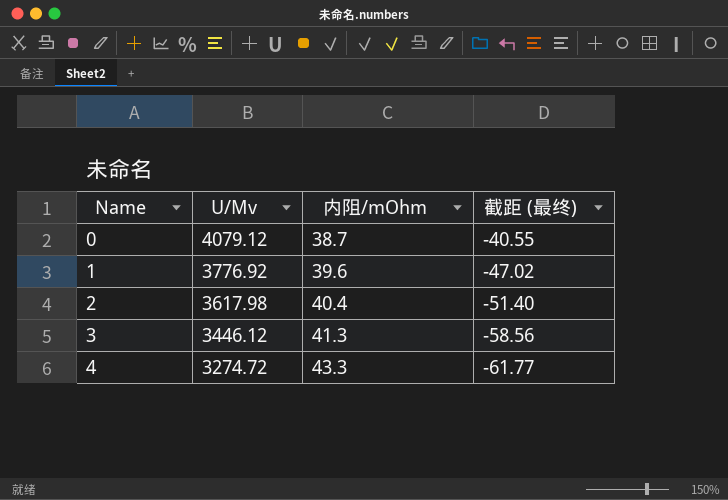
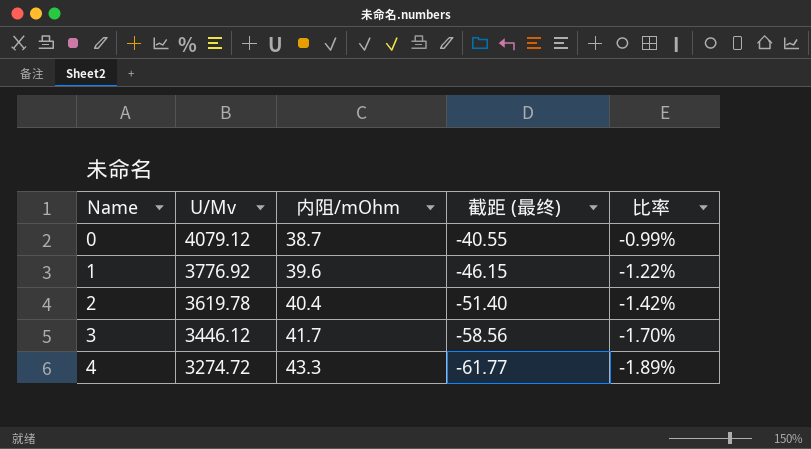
column 比率 | formula: none -> [截距 (最终)] / [U/Mv]
1 | 截距 (最终): -47.02 -> -46.15
2 | U/Mv: 3617.98 -> 3619.78
3 | 内阻/mOhm: 41.3 -> 41.7

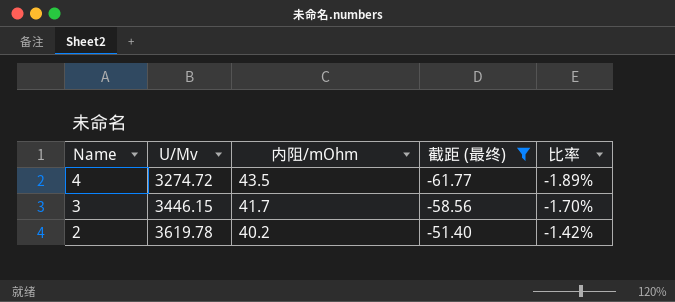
filter: none -> 截距 (最终) <= -51.40
row order: Name ascending -> Name descending
4 | 内阻/mOhm: 43.3 -> 43.5
3 | U/Mv: 3446.12 -> 3446.15
2 | 内阻/mOhm: 40.4 -> 40.2

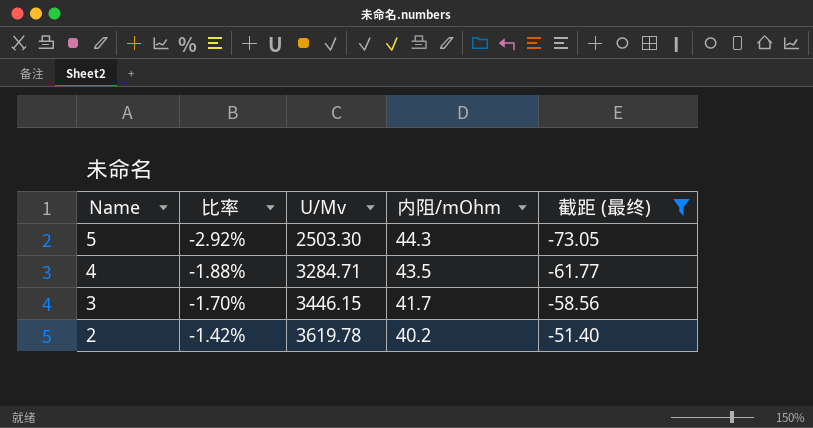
column 比率 | position: 5 -> 2
row 5: none -> -2.92% | 2503.30 | 44.3 | -73.05
4 | 比率: -1.89% -> -1.88%
4 | U/Mv: 3274.72 -> 3284.71

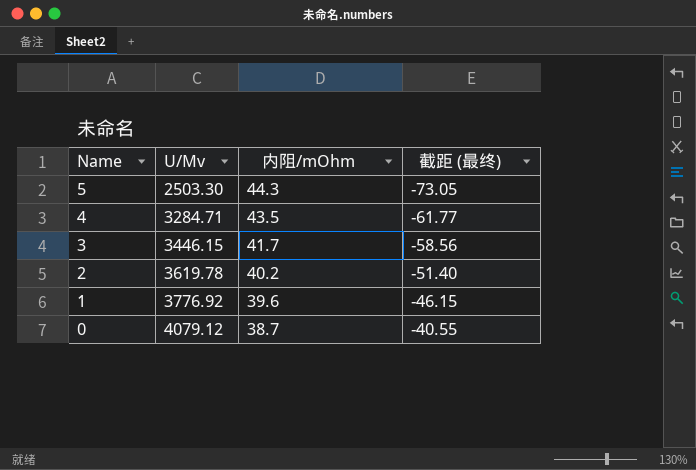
filter: 截距 (最终) <= -51.40 -> none
column 比率 | formula: [截距 (最终)] / [U/Mv] -> none

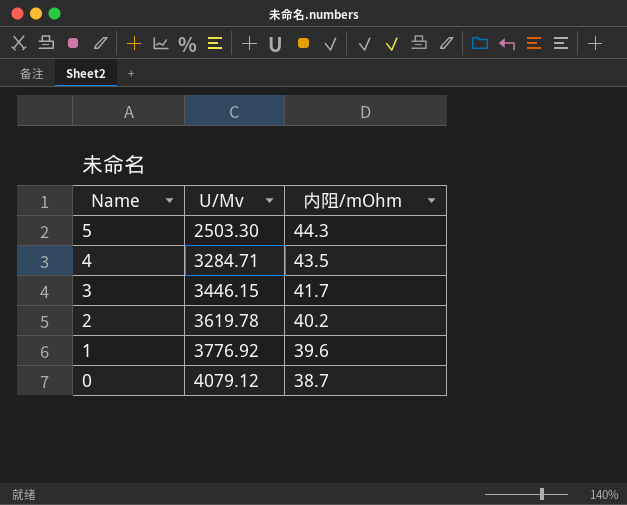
column 截距 (最终) | position: 4 -> none

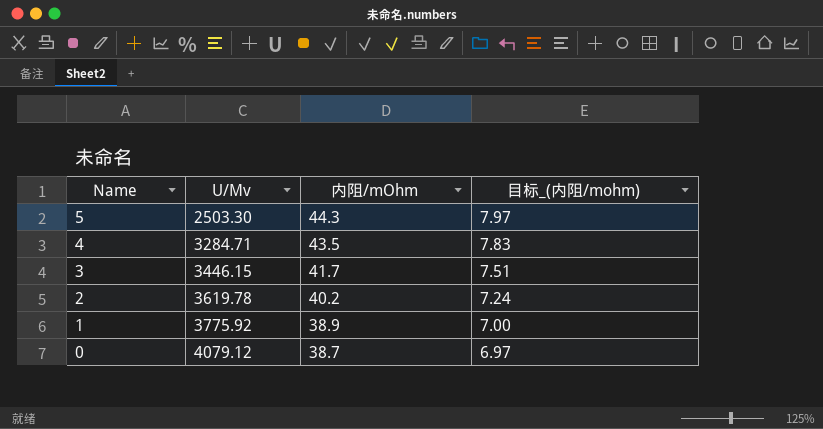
column 目标_(内阻/mohm) | formula: none -> [内阻/mOhm] * 0.18
1 | U/Mv: 3776.92 -> 3775.92
1 | 内阻/mOhm: 39.6 -> 38.9

